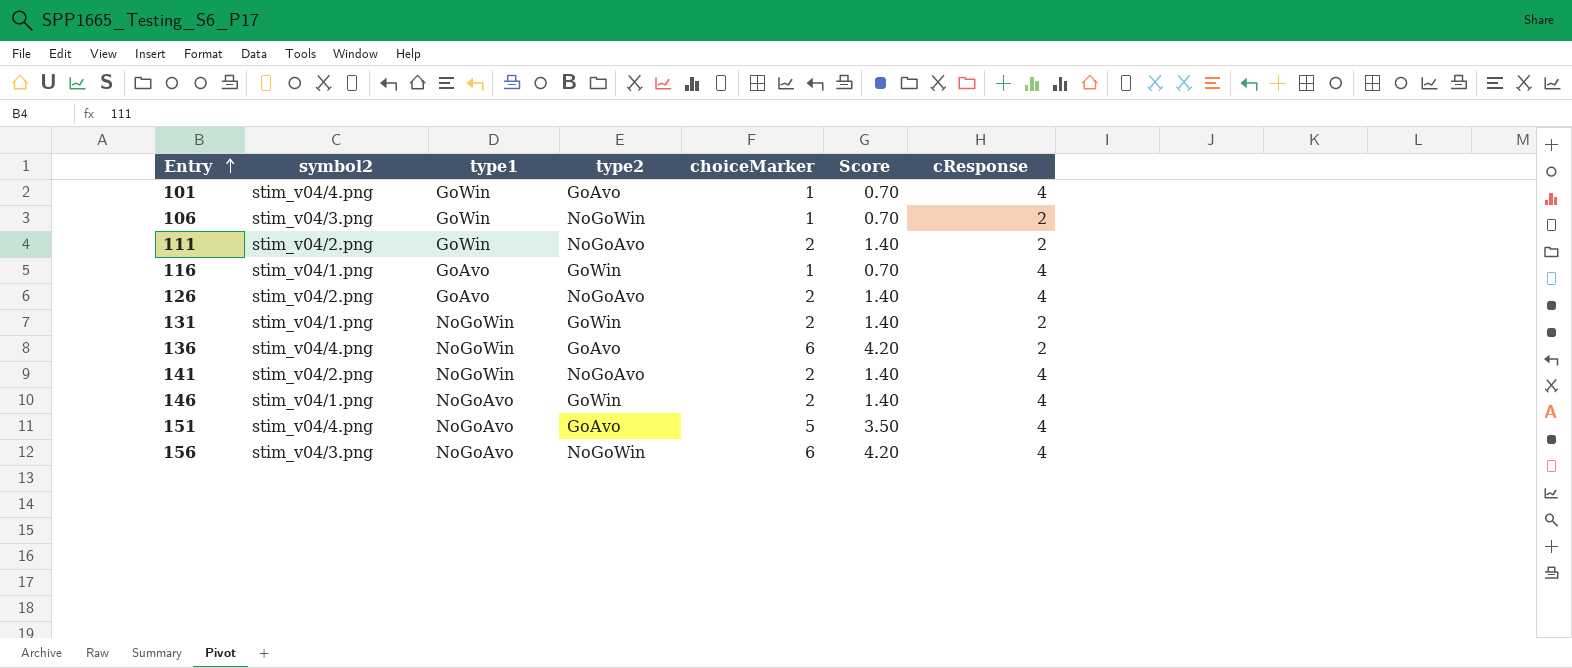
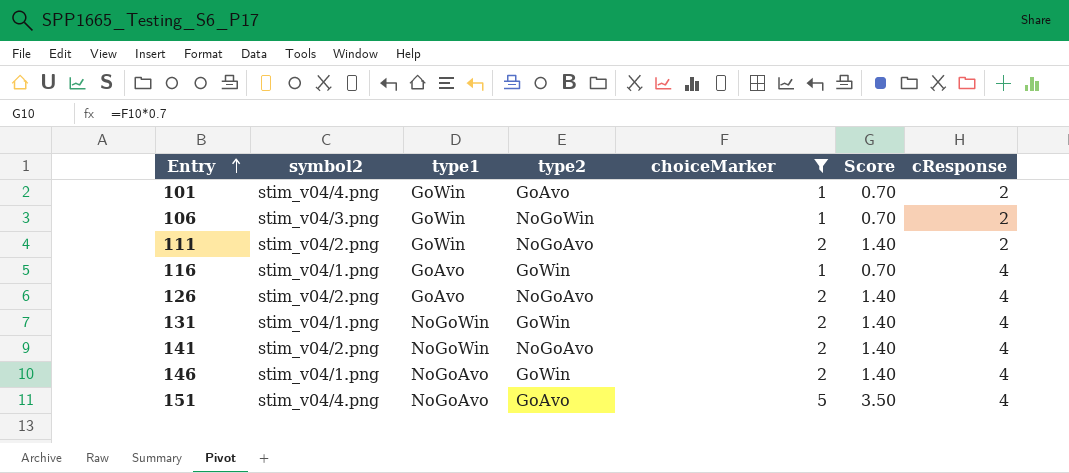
filter: none -> choiceMarker != 6
101 | cResponse: 4 -> 2
131 | cResponse: 2 -> 4

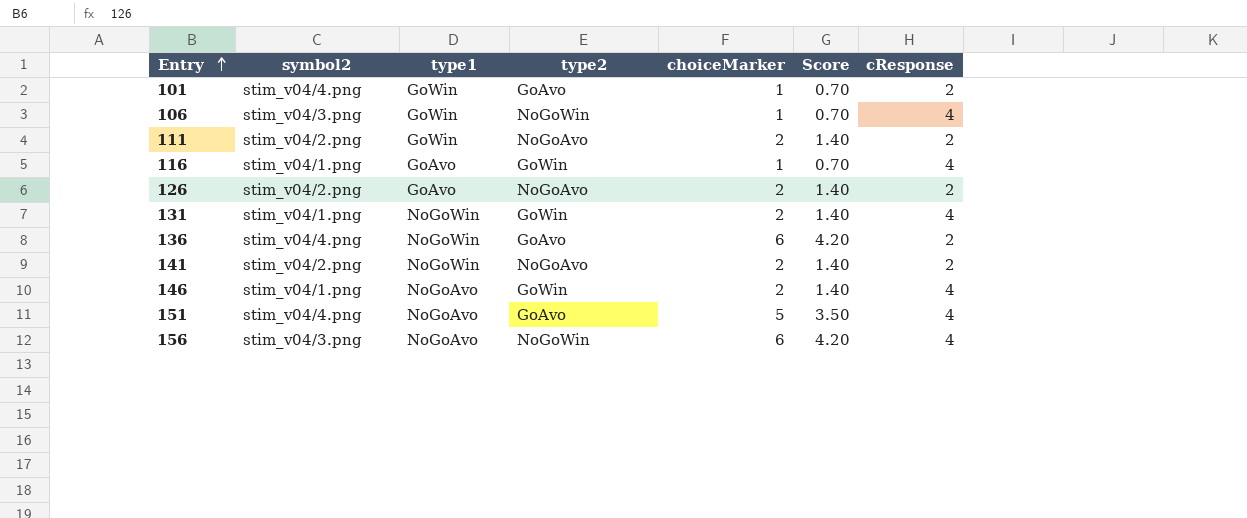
filter: choiceMarker != 6 -> none
106 | cResponse: 2 -> 4
126 | cResponse: 4 -> 2
141 | cResponse: 4 -> 2

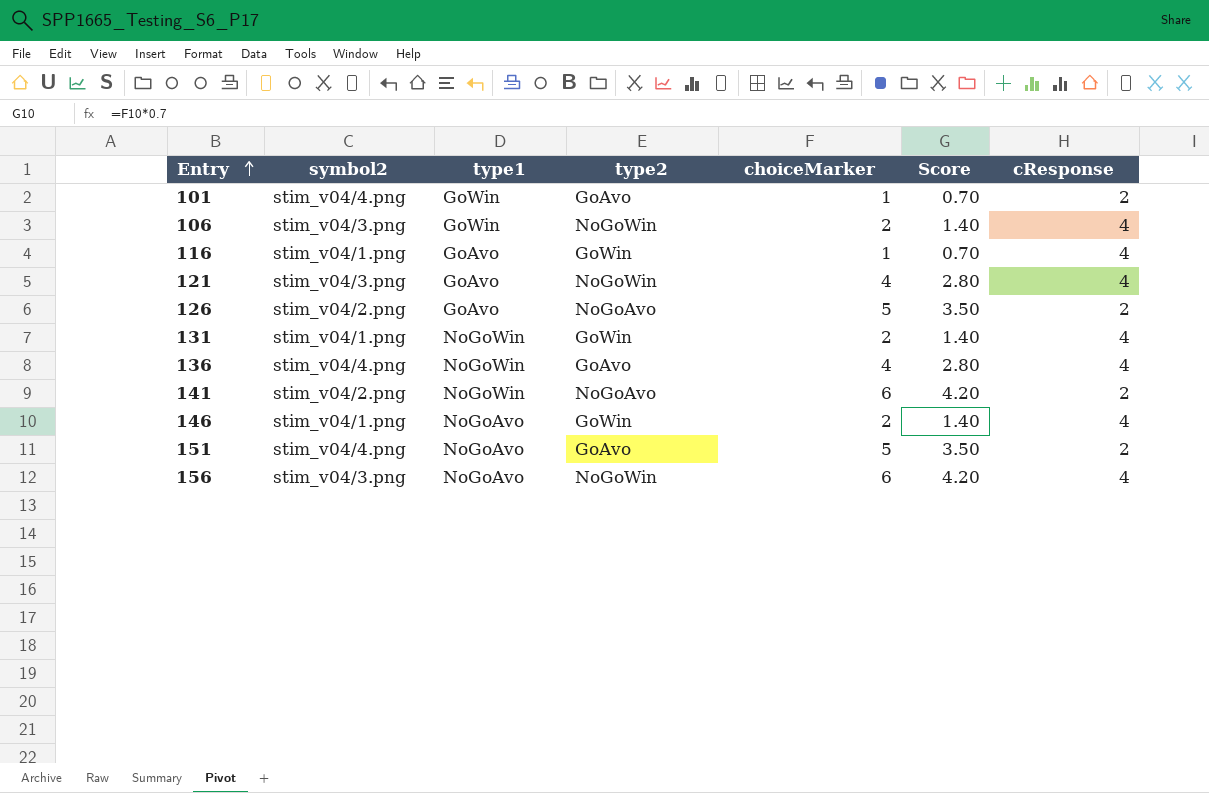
row 111: stim_v04/2.png | GoWin | NoGoAvo | 2 | 1.40 | 2 -> none
106 | choiceMarker: 1 -> 2
106 | Score: 0.70 -> 1.40
row 121: none -> stim_v04/3.png | GoAvo | NoGoWin | 4 | 2.80 | 4
126 | choiceMarker: 2 -> 5
126 | Score: 1.40 -> 3.50
136 | choiceMarker: 6 -> 4
136 | Score: 4.20 -> 2.80
136 | cResponse: 2 -> 4
141 | choiceMarker: 2 -> 6
141 | Score: 1.40 -> 4.20
151 | cResponse: 4 -> 2

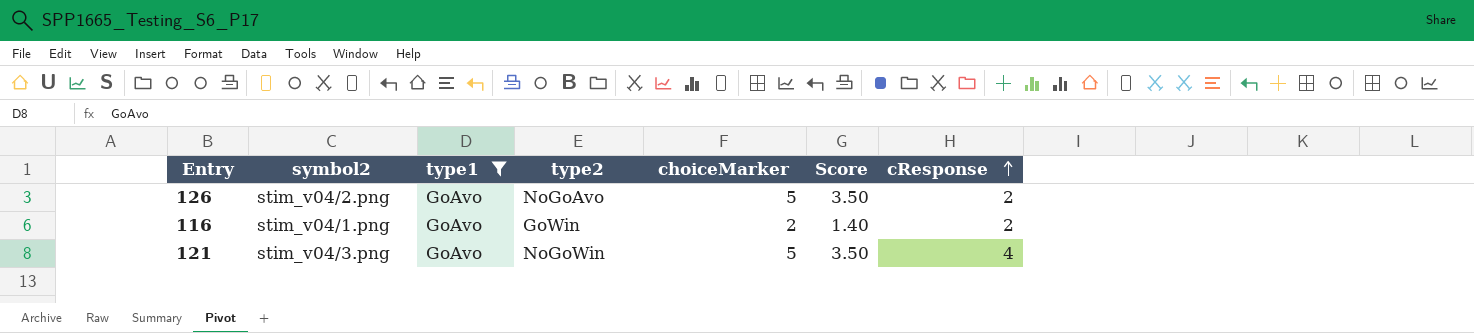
filter: none -> type1 = GoAvo
row order: Entry ascending -> cResponse ascending
116 | choiceMarker: 1 -> 2
116 | Score: 0.70 -> 1.40
116 | cResponse: 4 -> 2
121 | choiceMarker: 4 -> 5
121 | Score: 2.80 -> 3.50

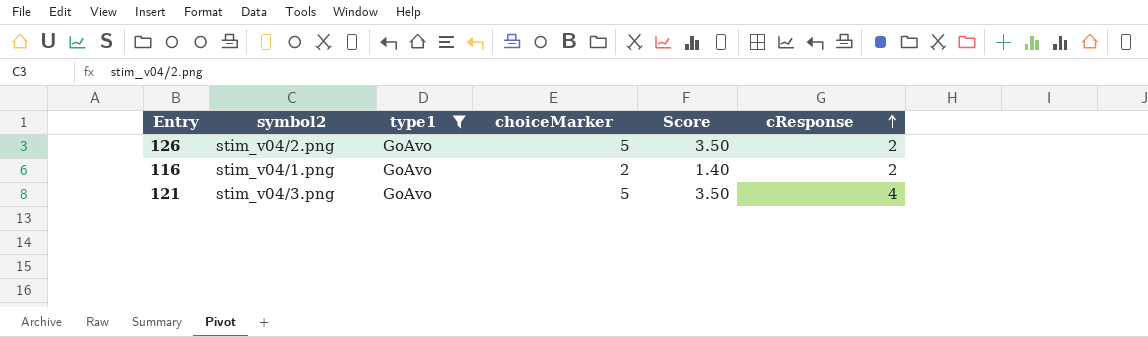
column type2 | position: 4 -> none

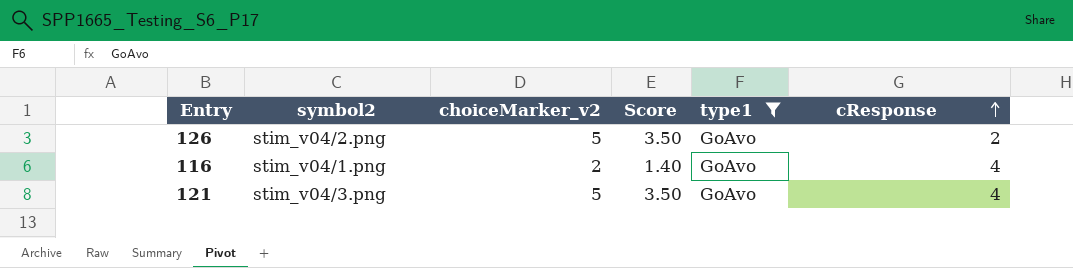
column name: choiceMarker -> choiceMarker_v2
column type1 | position: 3 -> 5
116 | cResponse: 2 -> 4

